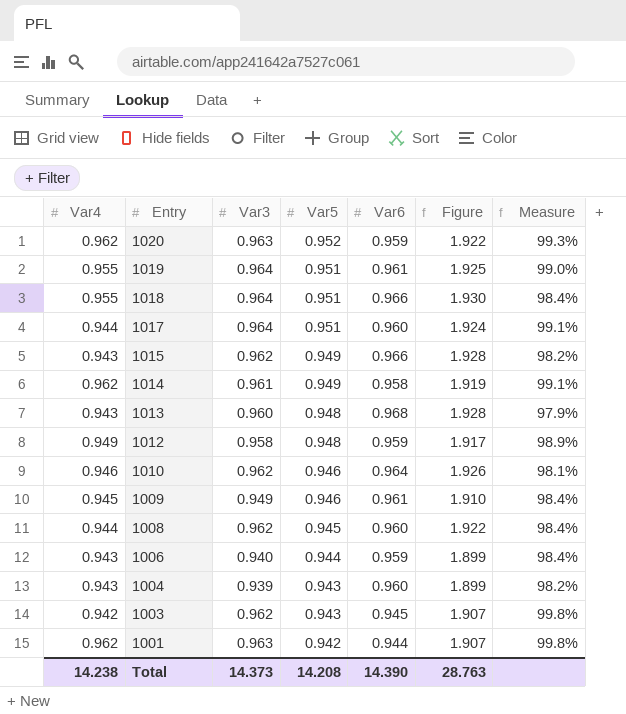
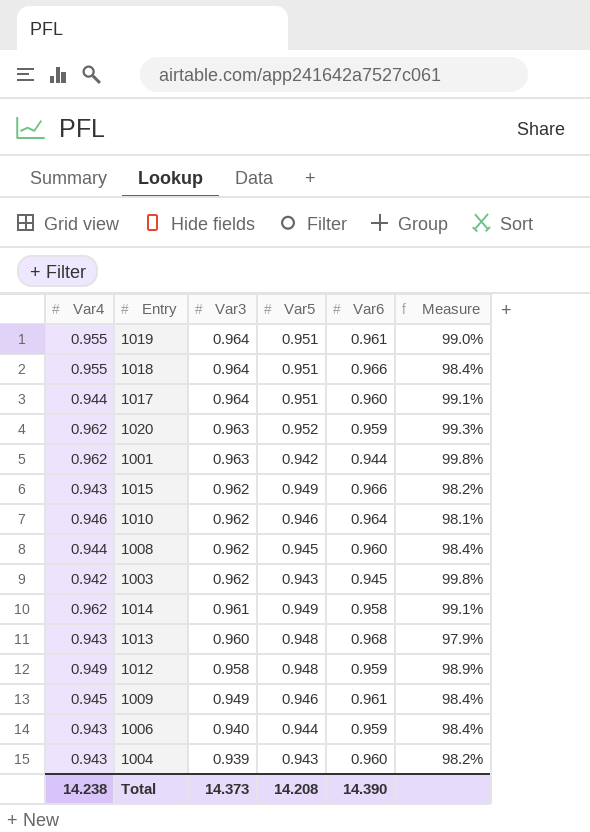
row order: Entry descending -> Var3 descending
column Figure | formula: [Var3] + [Var6] -> none

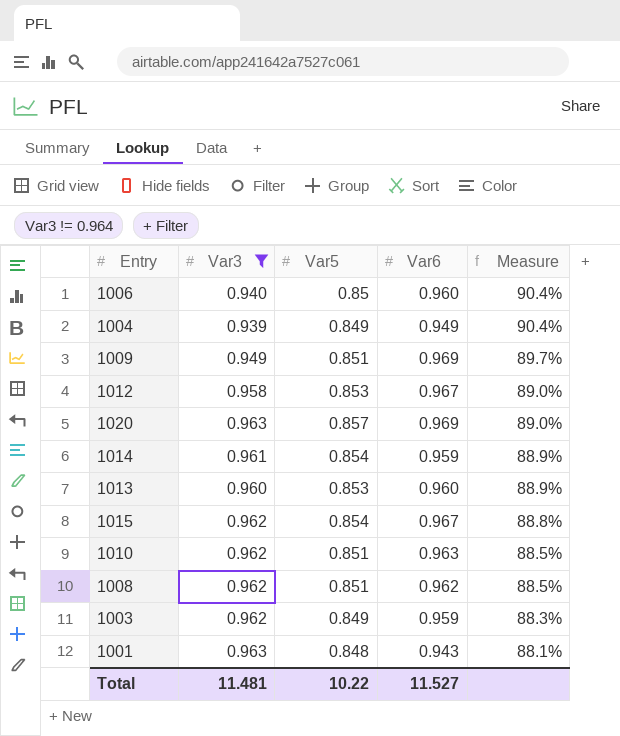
filter: none -> Var3 != 0.964
row order: Var3 descending -> Measure descending
column Var4 | position: 1 -> none
column Measure | formula: [Var5] / [Var6] -> [Var5] / [Var3]
1006 | Var5: 0.944 -> 0.85
1006 | Var6: 0.959 -> 0.960
1004 | Var5: 0.943 -> 0.849
1004 | Var6: 0.960 -> 0.949
1009 | Var5: 0.946 -> 0.851
1009 | Var6: 0.961 -> 0.969
1012 | Var5: 0.948 -> 0.853
1012 | Var6: 0.959 -> 0.967
1020 | Var5: 0.952 -> 0.857
1020 | Var6: 0.959 -> 0.969
1014 | Var5: 0.949 -> 0.854
1014 | Var6: 0.958 -> 0.959
1013 | Var5: 0.948 -> 0.853
1013 | Var6: 0.968 -> 0.960
1015 | Var5: 0.949 -> 0.854
1015 | Var6: 0.966 -> 0.967
1010 | Var5: 0.946 -> 0.851
1010 | Var6: 0.964 -> 0.963
1008 | Var5: 0.945 -> 0.851
1008 | Var6: 0.960 -> 0.962
1003 | Var5: 0.943 -> 0.849
1003 | Var6: 0.945 -> 0.959
1001 | Var5: 0.942 -> 0.848
1001 | Var6: 0.944 -> 0.943
Total | Var3: 14.373 -> 11.481
Total | Var5: 14.208 -> 10.22
Total | Var6: 14.390 -> 11.527

